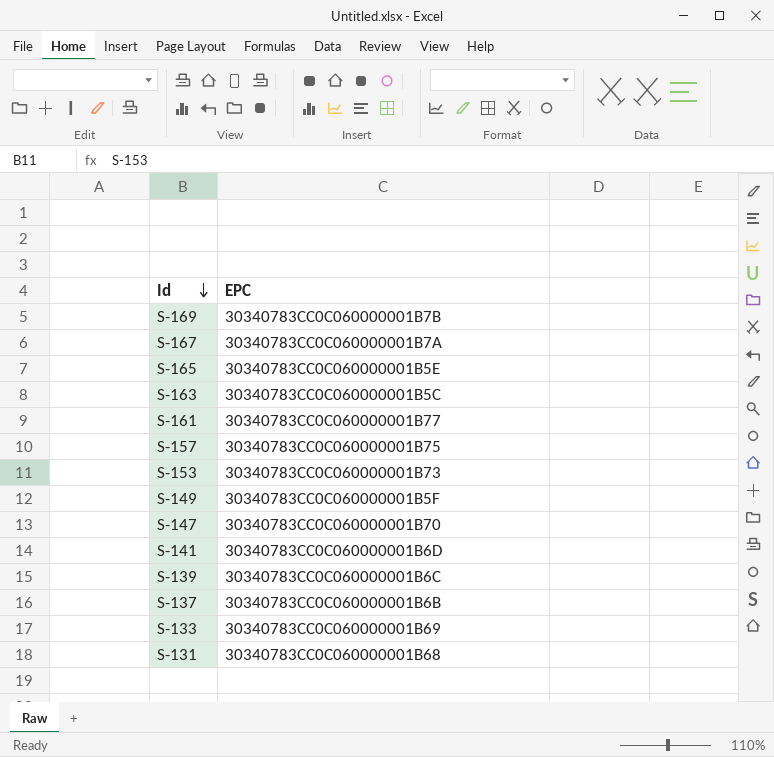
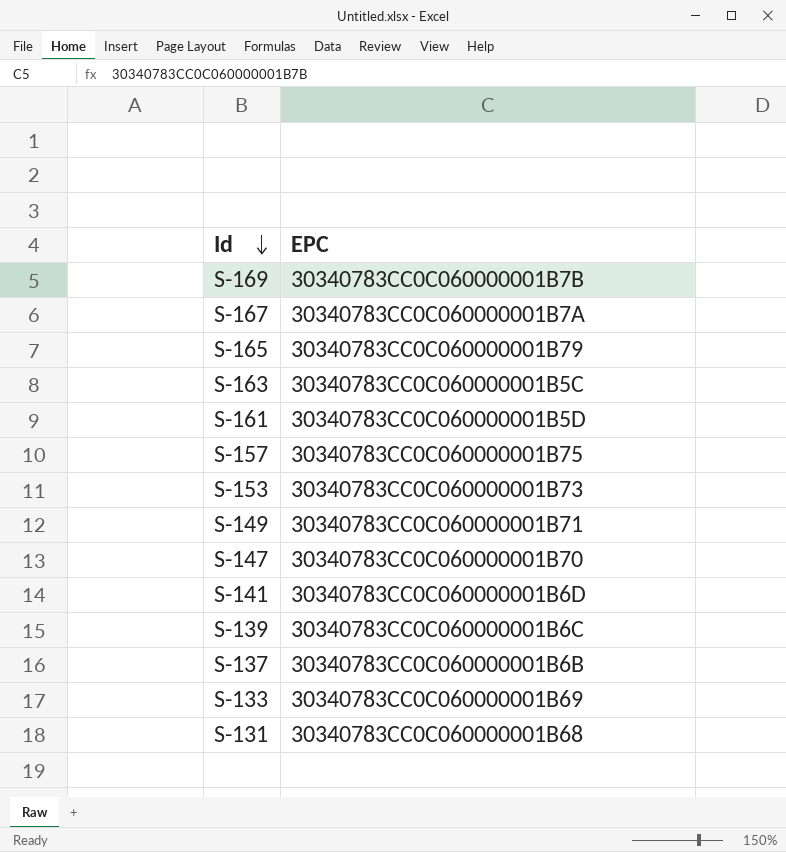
S-165 | EPC: 30340783CC0C060000001B5E -> 30340783CC0C060000001B79
S-161 | EPC: 30340783CC0C060000001B77 -> 30340783CC0C060000001B5D
S-149 | EPC: 30340783CC0C060000001B5F -> 30340783CC0C060000001B71

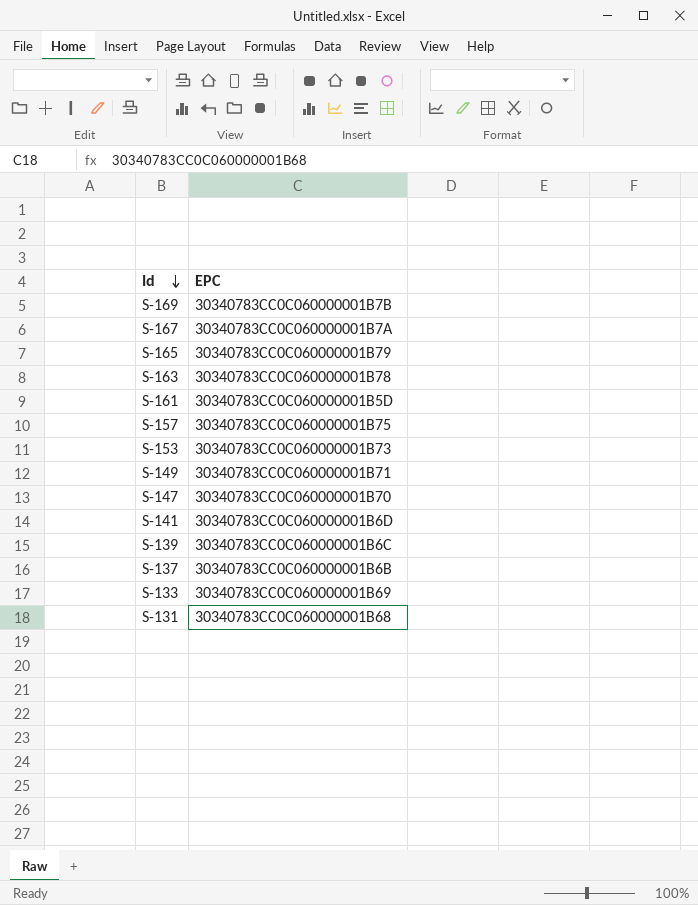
S-163 | EPC: 30340783CC0C060000001B5C -> 30340783CC0C060000001B78

